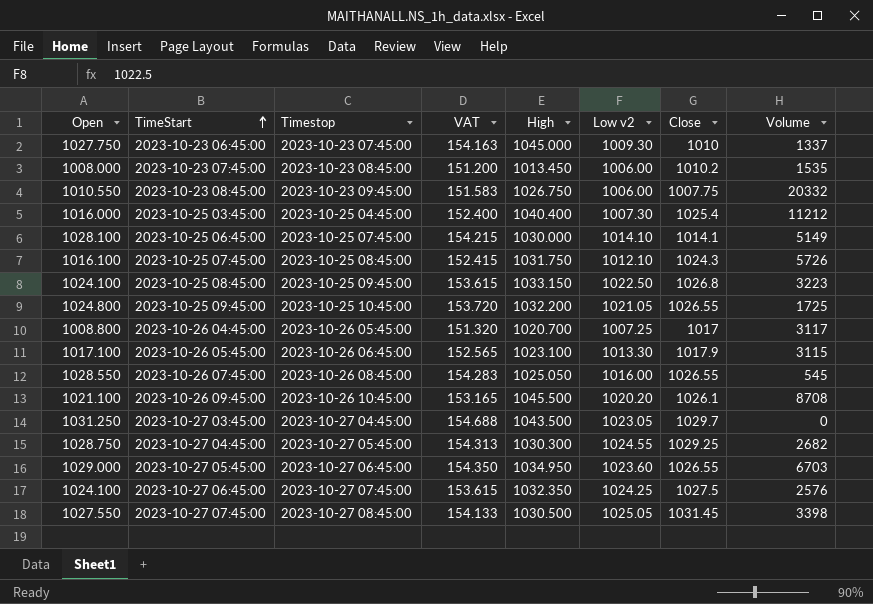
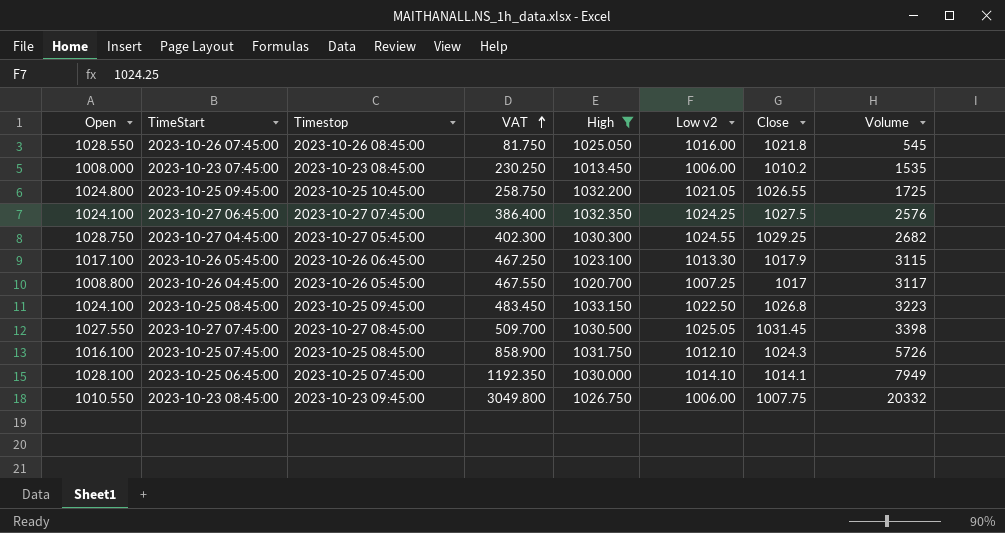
filter: none -> High <= 1033.150
row order: TimeStart ascending -> VAT ascending
column VAT | formula: [Open] * 0.15 -> [Volume] * 0.15
2023-10-26 07:45:00 | Close: 1026.55 -> 1021.8
2023-10-25 06:45:00 | Volume: 5149 -> 7949

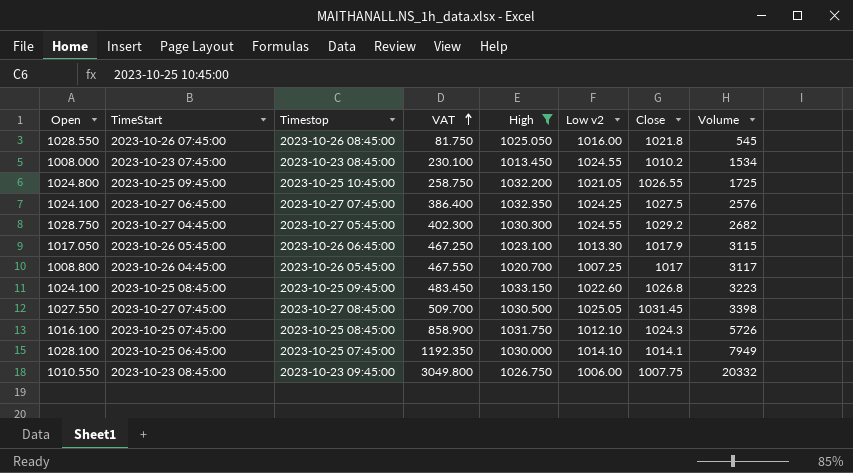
2023-10-23 07:45:00 | VAT: 230.250 -> 230.100
2023-10-23 07:45:00 | Low v2: 1006.00 -> 1024.55
2023-10-23 07:45:00 | Volume: 1535 -> 1534
2023-10-27 04:45:00 | Close: 1029.25 -> 1029.2
2023-10-26 05:45:00 | Open: 1017.100 -> 1017.050
2023-10-25 08:45:00 | Low v2: 1022.50 -> 1022.60

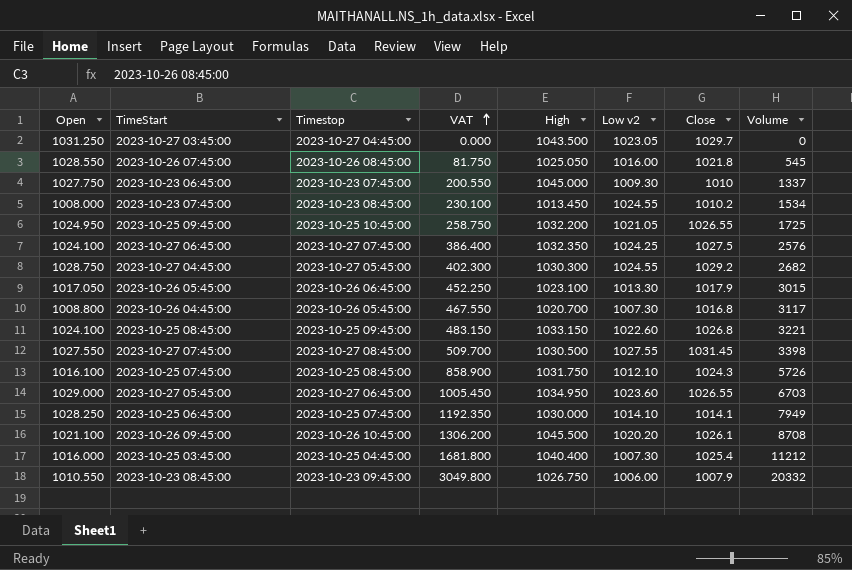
filter: High <= 1033.150 -> none
2023-10-25 09:45:00 | Open: 1024.800 -> 1024.950
2023-10-26 05:45:00 | VAT: 467.250 -> 452.250
2023-10-26 05:45:00 | Volume: 3115 -> 3015
2023-10-26 04:45:00 | Low v2: 1007.25 -> 1007.30
2023-10-26 04:45:00 | Close: 1017 -> 1016.8
2023-10-25 08:45:00 | VAT: 483.450 -> 483.150
2023-10-25 08:45:00 | Volume: 3223 -> 3221
2023-10-27 07:45:00 | Low v2: 1025.05 -> 1027.55
2023-10-25 06:45:00 | Open: 1028.100 -> 1028.250
2023-10-23 08:45:00 | Close: 1007.75 -> 1007.9

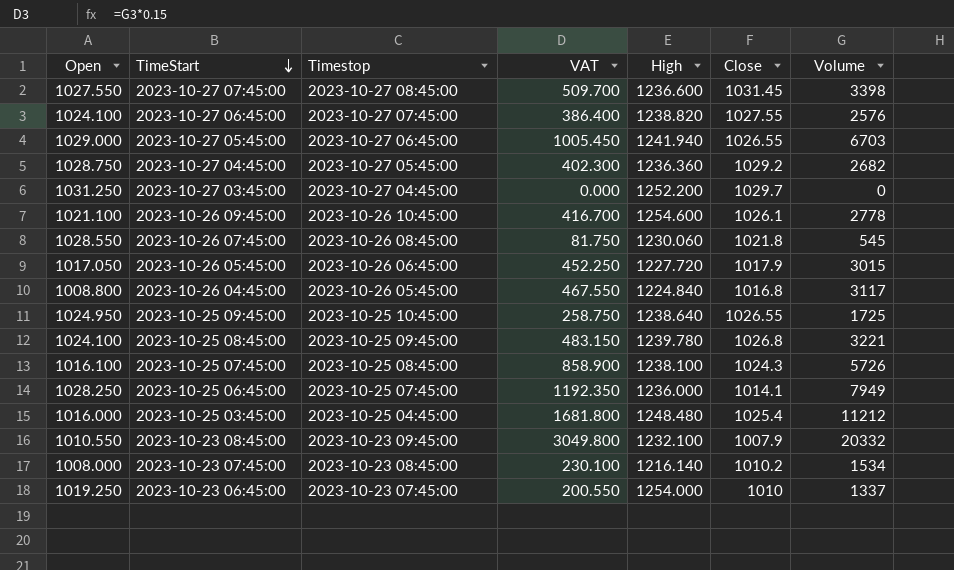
row order: VAT ascending -> TimeStart descending
column Low v2 | position: 6 -> none
2023-10-27 07:45:00 | High: 1030.500 -> 1236.600
2023-10-27 06:45:00 | High: 1032.350 -> 1238.820
2023-10-27 06:45:00 | Close: 1027.5 -> 1027.55
2023-10-27 05:45:00 | High: 1034.950 -> 1241.940
2023-10-27 04:45:00 | High: 1030.300 -> 1236.360
2023-10-27 03:45:00 | High: 1043.500 -> 1252.200
2023-10-26 09:45:00 | VAT: 1306.200 -> 416.700
2023-10-26 09:45:00 | High: 1045.500 -> 1254.600
2023-10-26 09:45:00 | Volume: 8708 -> 2778
2023-10-26 07:45:00 | High: 1025.050 -> 1230.060
2023-10-26 05:45:00 | High: 1023.100 -> 1227.720
2023-10-26 04:45:00 | High: 1020.700 -> 1224.840
2023-10-25 09:45:00 | High: 1032.200 -> 1238.640
2023-10-25 08:45:00 | High: 1033.150 -> 1239.780
2023-10-25 07:45:00 | High: 1031.750 -> 1238.100
2023-10-25 06:45:00 | High: 1030.000 -> 1236.000
2023-10-25 03:45:00 | High: 1040.400 -> 1248.480
2023-10-23 08:45:00 | High: 1026.750 -> 1232.100
2023-10-23 07:45:00 | High: 1013.450 -> 1216.140
2023-10-23 06:45:00 | Open: 1027.750 -> 1019.250
2023-10-23 06:45:00 | High: 1045.000 -> 1254.000

